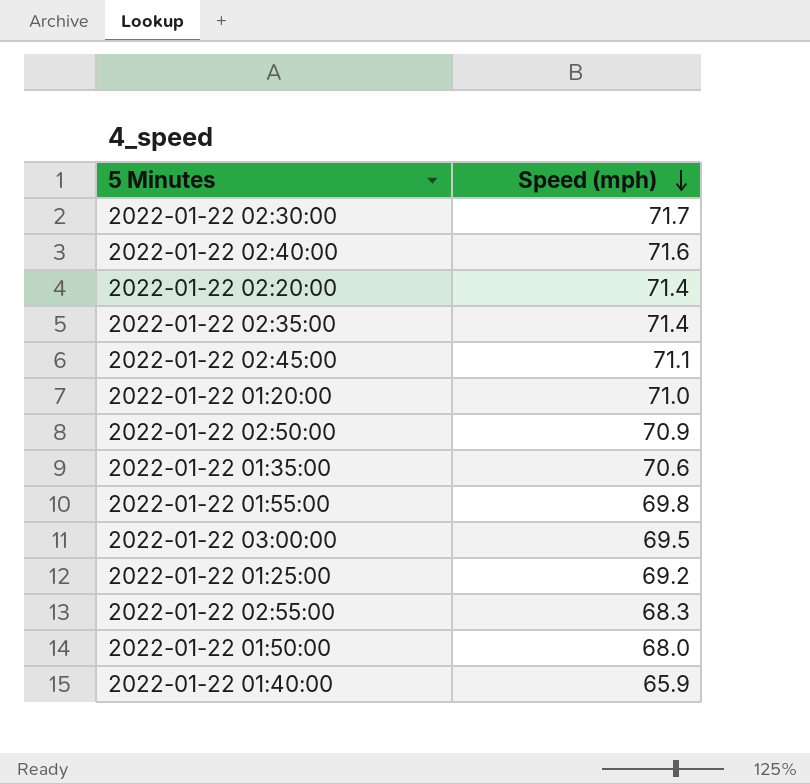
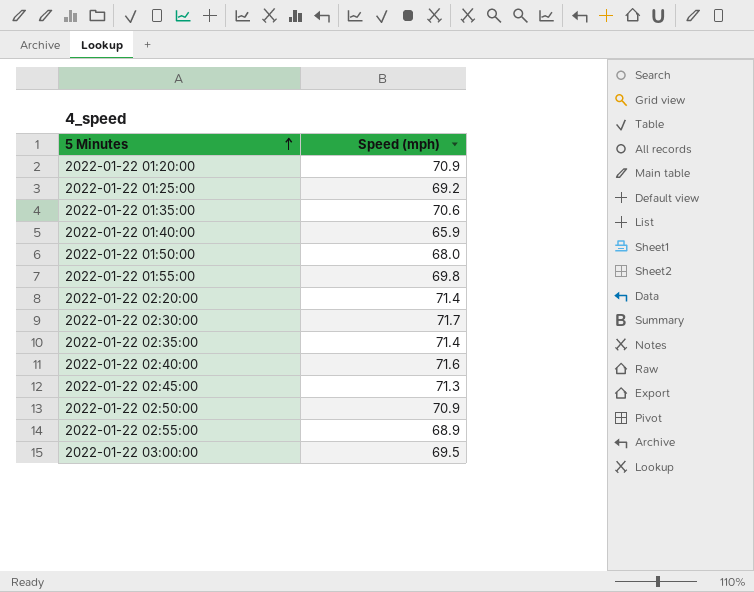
row order: Speed (mph) descending -> 5 Minutes ascending
2022-01-22 01:20:00 | Speed (mph): 71.0 -> 70.9
2022-01-22 02:45:00 | Speed (mph): 71.1 -> 71.3
2022-01-22 02:55:00 | Speed (mph): 68.3 -> 68.9

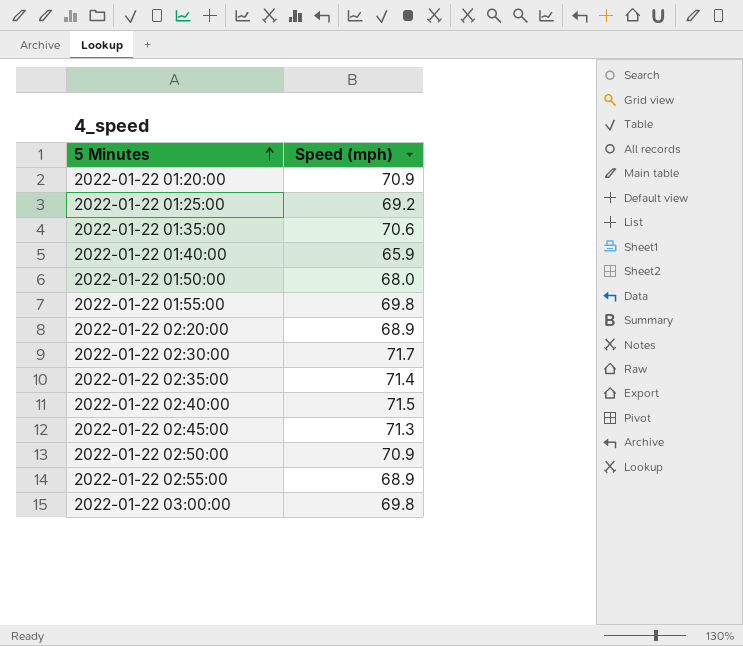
2022-01-22 02:20:00 | Speed (mph): 71.4 -> 68.9
2022-01-22 02:40:00 | Speed (mph): 71.6 -> 71.5
2022-01-22 03:00:00 | Speed (mph): 69.5 -> 69.8

